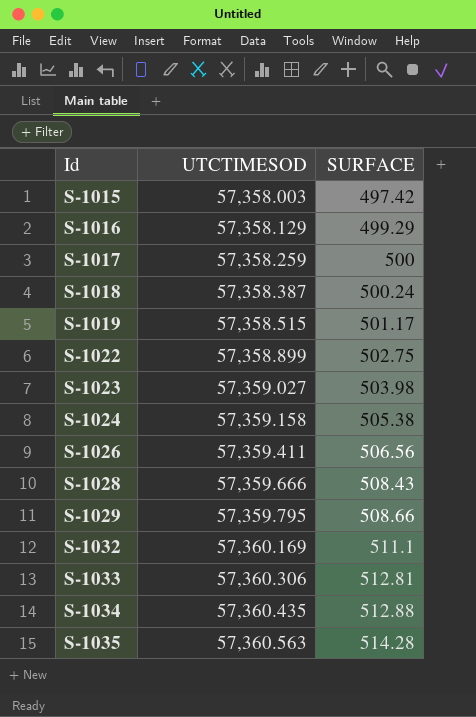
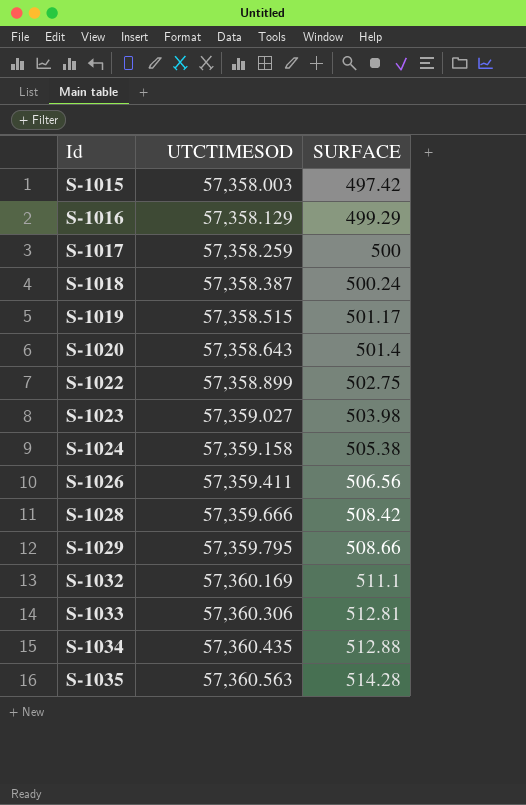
row S-1020: none -> 57,358.643 | 501.4
S-1028 | SURFACE: 508.43 -> 508.42

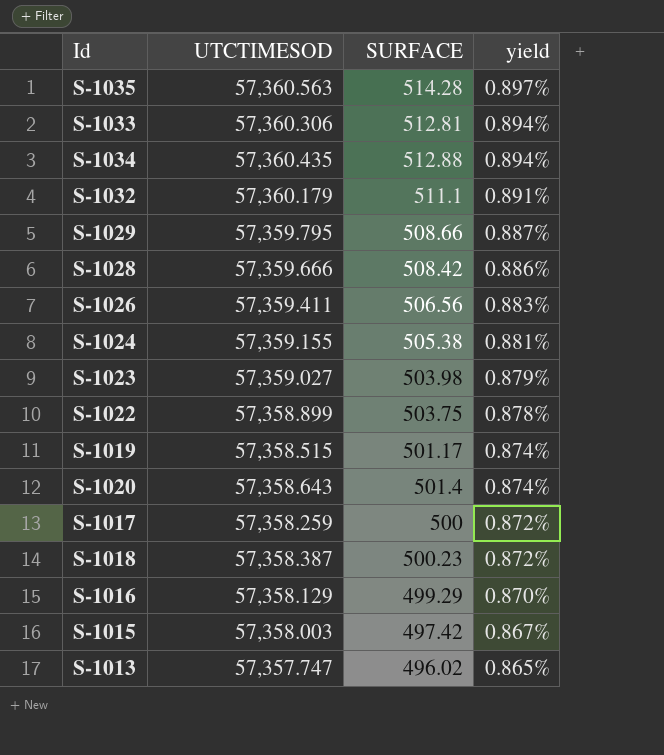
row order: Id ascending -> yield descending
column yield | formula: none -> [SURFACE] / [UTCTIMESOD]
S-1032 | UTCTIMESOD: 57,360.169 -> 57,360.179
S-1024 | UTCTIMESOD: 57,359.158 -> 57,359.155
S-1022 | SURFACE: 502.75 -> 503.75
S-1018 | SURFACE: 500.24 -> 500.23
row S-1013: none -> 57,357.747 | 496.02 | 0.865%

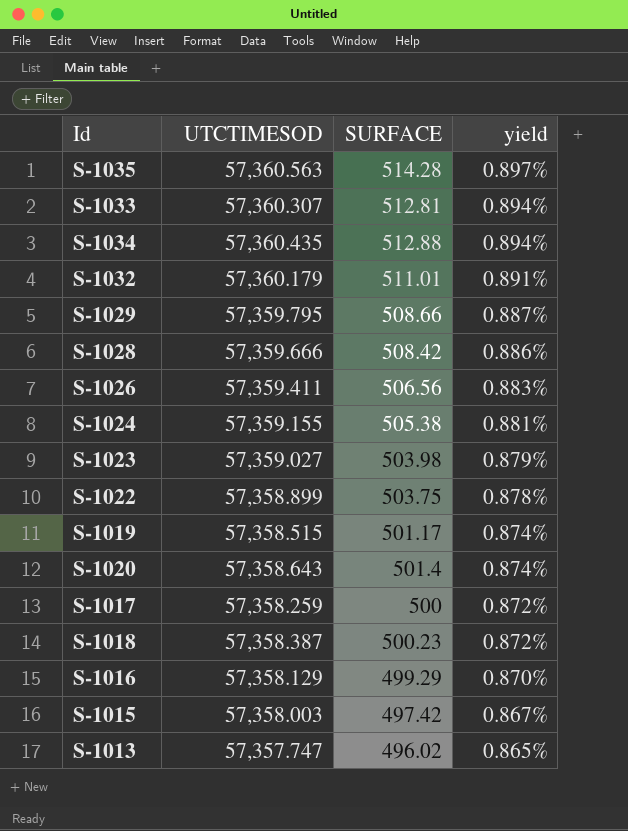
S-1033 | UTCTIMESOD: 57,360.306 -> 57,360.307
S-1032 | SURFACE: 511.1 -> 511.01

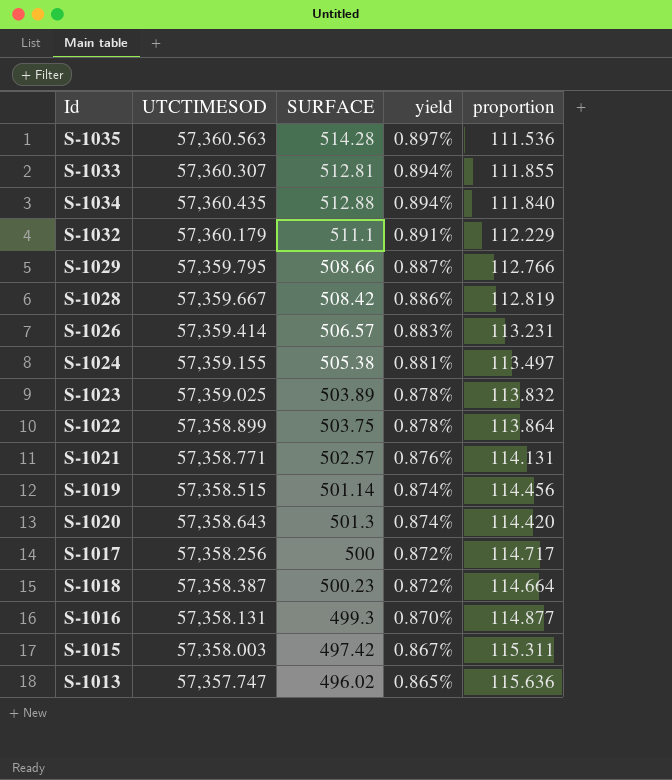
column proportion | formula: none -> [UTCTIMESOD] / [SURFACE]
S-1032 | SURFACE: 511.01 -> 511.1
S-1028 | UTCTIMESOD: 57,359.666 -> 57,359.667
S-1026 | UTCTIMESOD: 57,359.411 -> 57,359.414
S-1026 | SURFACE: 506.56 -> 506.57
S-1023 | UTCTIMESOD: 57,359.027 -> 57,359.025
S-1023 | SURFACE: 503.98 -> 503.89
S-1023 | yield: 0.879% -> 0.878%
row S-1021: none -> 57,358.771 | 502.57 | 0.876% | 114.131
S-1019 | SURFACE: 501.17 -> 501.14
S-1020 | SURFACE: 501.4 -> 501.3
S-1017 | UTCTIMESOD: 57,358.259 -> 57,358.256
S-1016 | UTCTIMESOD: 57,358.129 -> 57,358.131
S-1016 | SURFACE: 499.29 -> 499.3

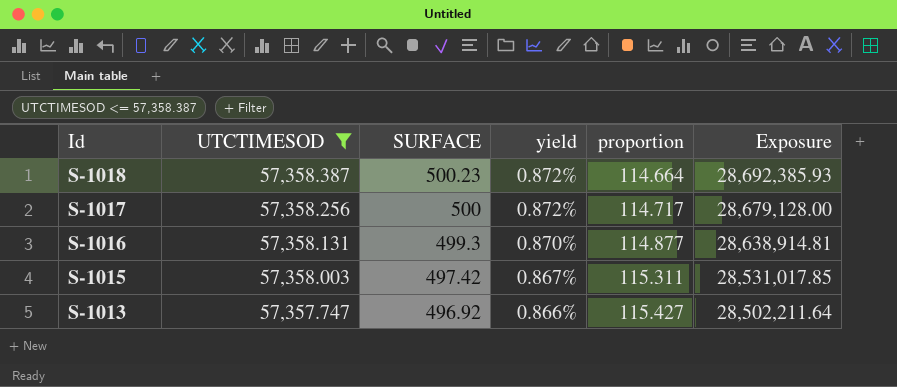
filter: none -> UTCTIMESOD <= 57,358.387
row order: yield descending -> Id descending
column Exposure | formula: none -> [UTCTIMESOD] * [SURFACE]
S-1013 | SURFACE: 496.02 -> 496.92
S-1013 | yield: 0.865% -> 0.866%
S-1013 | proportion: 115.636 -> 115.427

